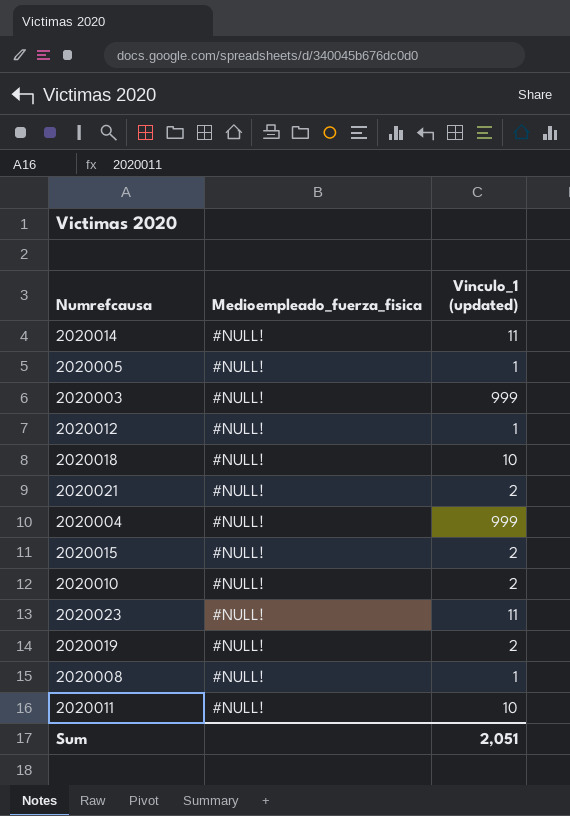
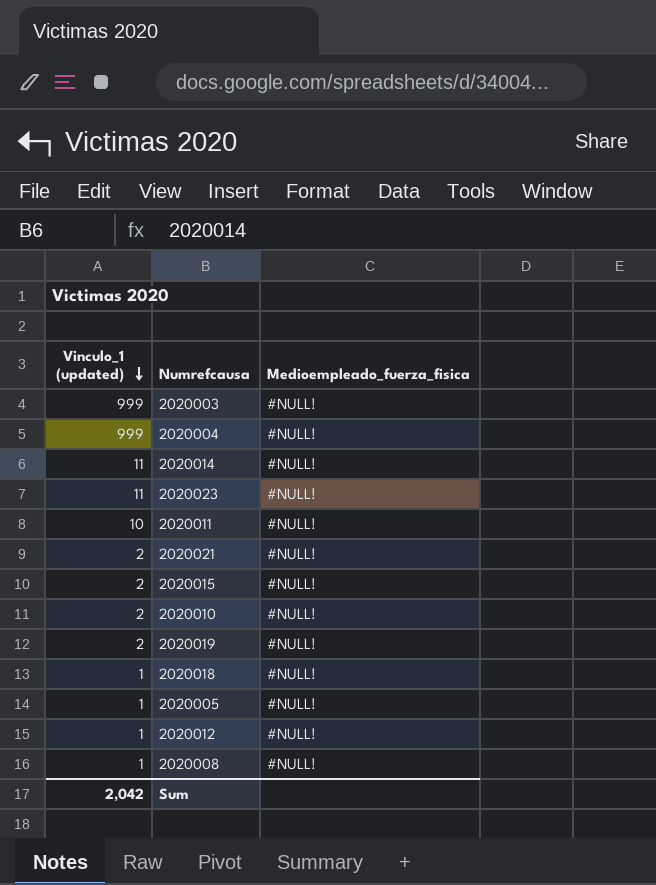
row order: none -> Vinculo_1 (updated) descending
column Vinculo_1 (updated) | position: 3 -> 1
2020018 | Vinculo_1 (updated): 10 -> 1
Sum | Vinculo_1 (updated): 2,051 -> 2,042

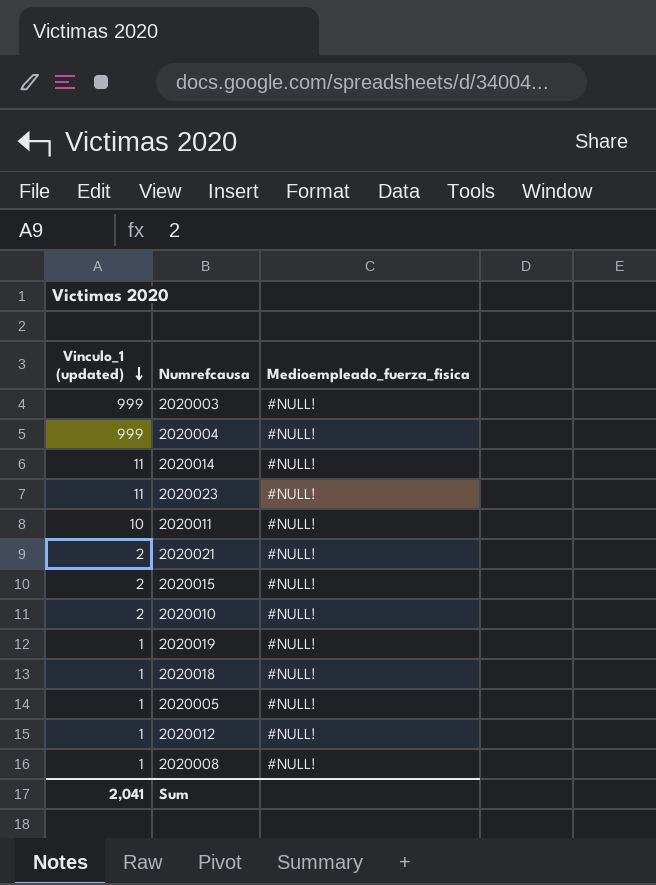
2020019 | Vinculo_1 (updated): 2 -> 1
Sum | Vinculo_1 (updated): 2,042 -> 2,041

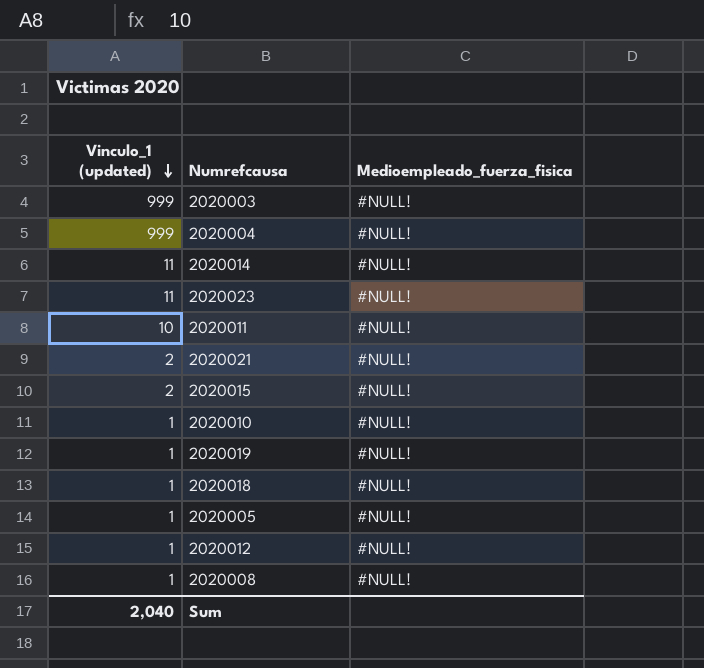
2020010 | Vinculo_1 (updated): 2 -> 1
Sum | Vinculo_1 (updated): 2,041 -> 2,040

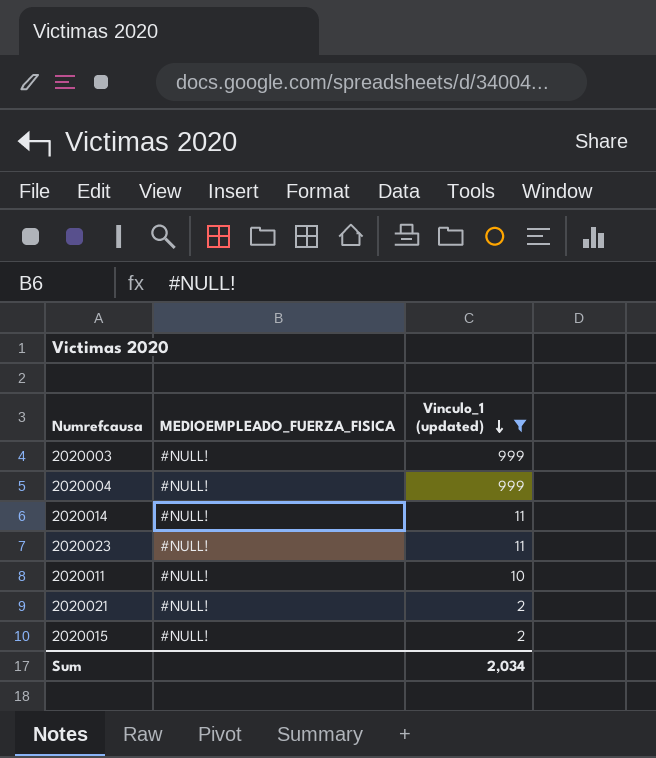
filter: none -> Vinculo_1 (updated) != 1
column name: Medioempleado_fuerza_fisica -> MEDIOEMPLEADO_FUERZA_FISICA
column Vinculo_1 (updated) | position: 1 -> 3
Sum | Vinculo_1 (updated): 2,040 -> 2,034

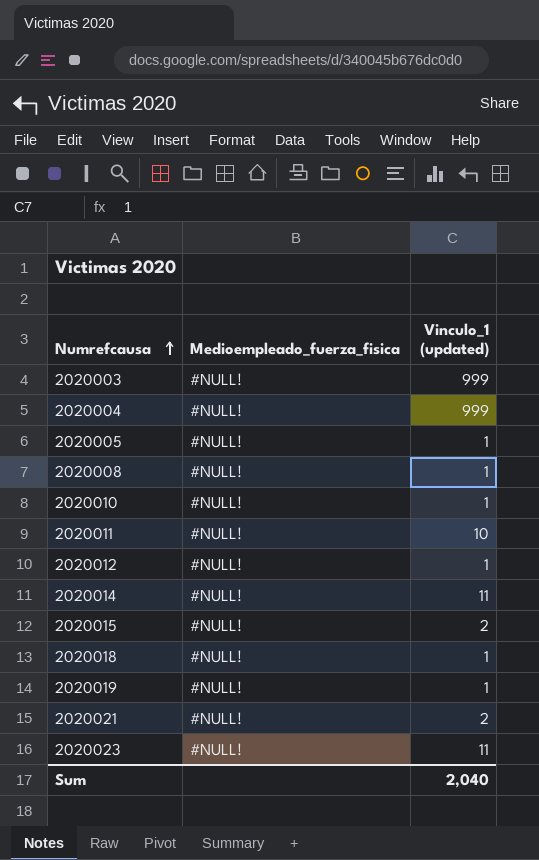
filter: Vinculo_1 (updated) != 1 -> none
row order: Vinculo_1 (updated) descending -> Numrefcausa ascending
column name: MEDIOEMPLEADO_FUERZA_FISICA -> Medioempleado_fuerza_fisica
Sum | Vinculo_1 (updated): 2,034 -> 2,040

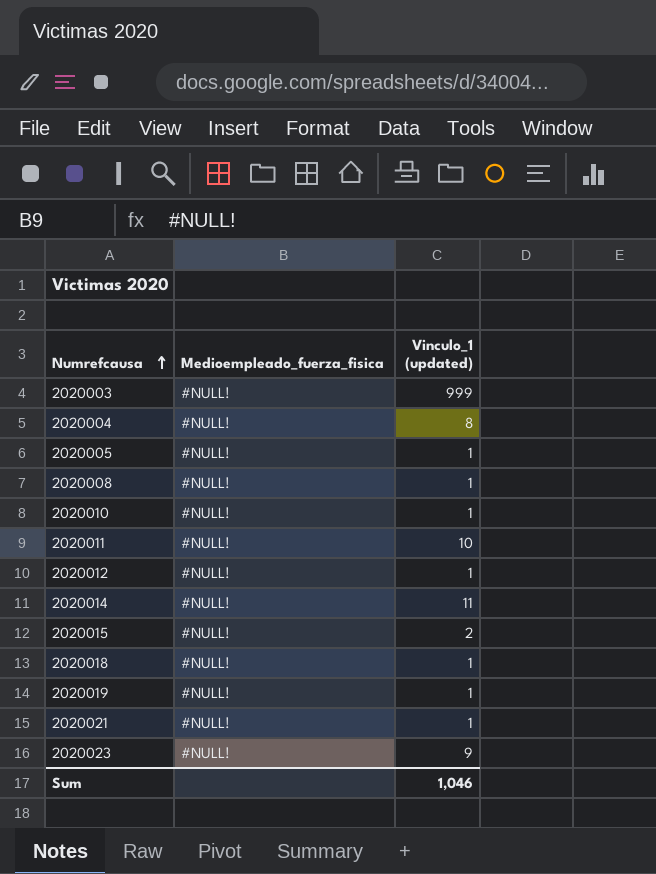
2020004 | Vinculo_1 (updated): 999 -> 8
2020021 | Vinculo_1 (updated): 2 -> 1
2020023 | Vinculo_1 (updated): 11 -> 9
Sum | Vinculo_1 (updated): 2,040 -> 1,046

